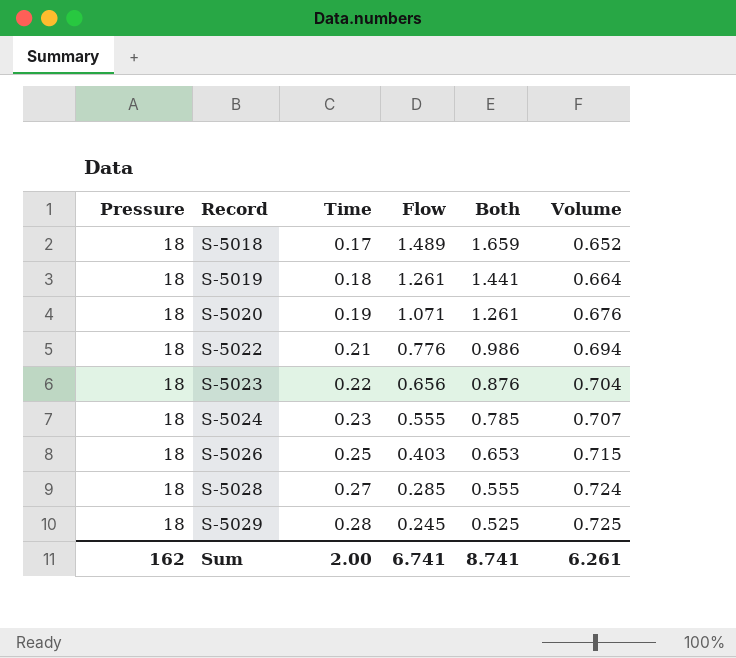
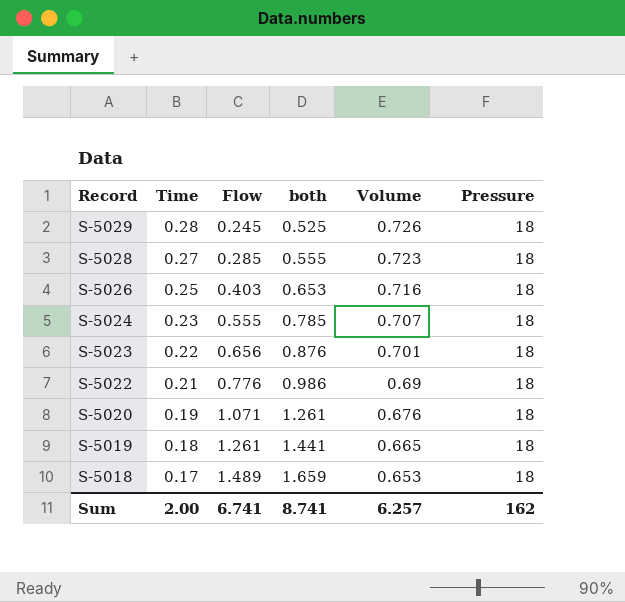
row order: Record ascending -> Record descending
column name: Both -> both
column Pressure | position: 1 -> 6
S-5029 | Volume: 0.725 -> 0.726
S-5028 | Volume: 0.724 -> 0.723
S-5026 | Volume: 0.715 -> 0.716
S-5023 | Volume: 0.704 -> 0.701
S-5022 | Volume: 0.694 -> 0.69
S-5019 | Volume: 0.664 -> 0.665
S-5018 | Volume: 0.652 -> 0.653
Sum | Volume: 6.261 -> 6.257

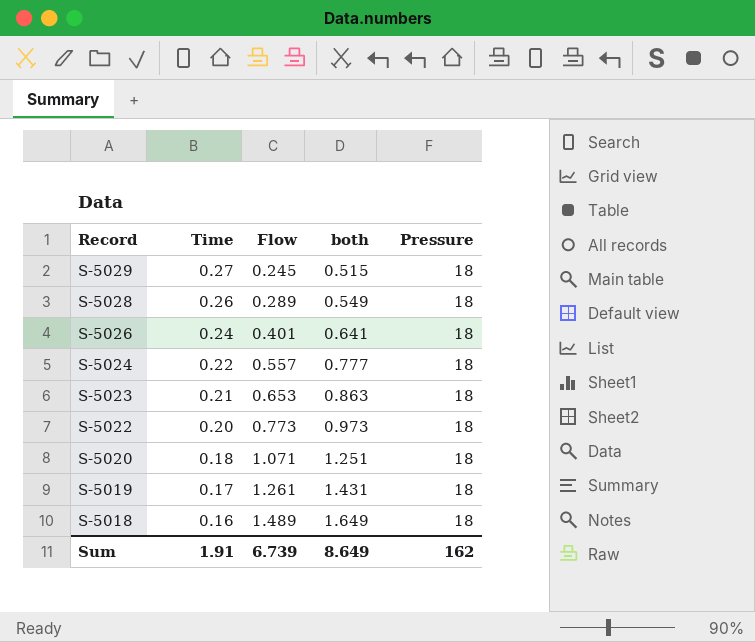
column Volume | position: 5 -> none
S-5029 | Time: 0.28 -> 0.27
S-5029 | both: 0.525 -> 0.515
S-5028 | Time: 0.27 -> 0.26
S-5028 | Flow: 0.285 -> 0.289
S-5028 | both: 0.555 -> 0.549
S-5026 | Time: 0.25 -> 0.24
S-5026 | Flow: 0.403 -> 0.401
S-5026 | both: 0.653 -> 0.641
S-5024 | Time: 0.23 -> 0.22
S-5024 | Flow: 0.555 -> 0.557
S-5024 | both: 0.785 -> 0.777
S-5023 | Time: 0.22 -> 0.21
S-5023 | Flow: 0.656 -> 0.653
S-5023 | both: 0.876 -> 0.863
S-5022 | Time: 0.21 -> 0.20
S-5022 | Flow: 0.776 -> 0.773
S-5022 | both: 0.986 -> 0.973
S-5020 | Time: 0.19 -> 0.18
S-5020 | both: 1.261 -> 1.251
S-5019 | Time: 0.18 -> 0.17
S-5019 | both: 1.441 -> 1.431
S-5018 | Time: 0.17 -> 0.16
S-5018 | both: 1.659 -> 1.649
Sum | Time: 2.00 -> 1.91
Sum | Flow: 6.741 -> 6.739
Sum | both: 8.741 -> 8.649

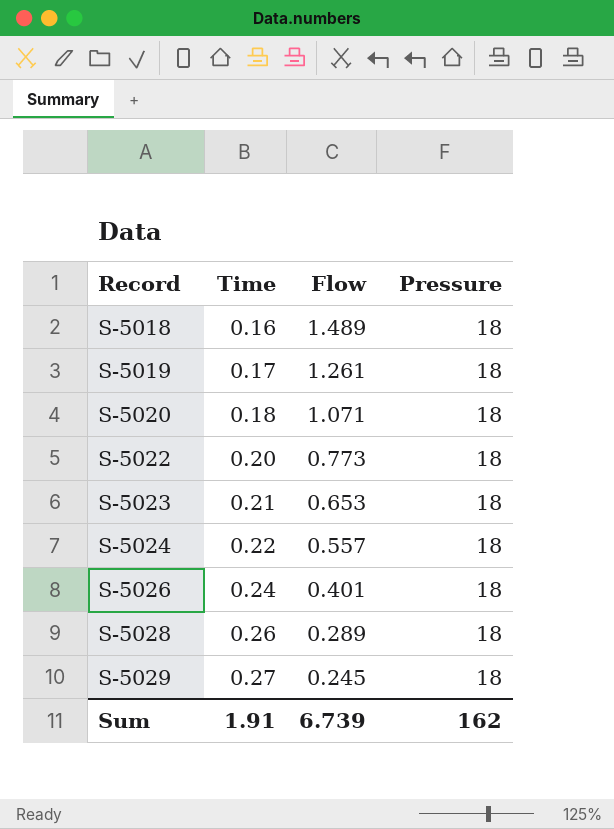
row order: Record descending -> Record ascending
column both | formula: [Time] + [Flow] -> none

